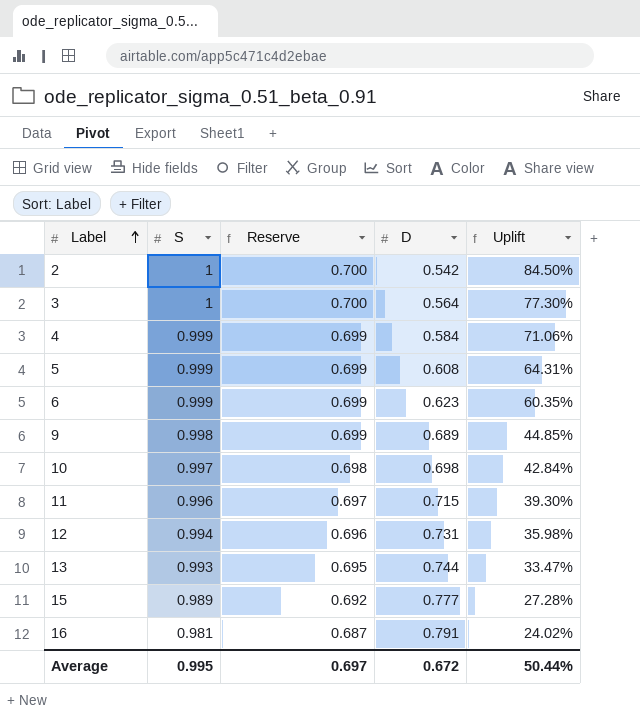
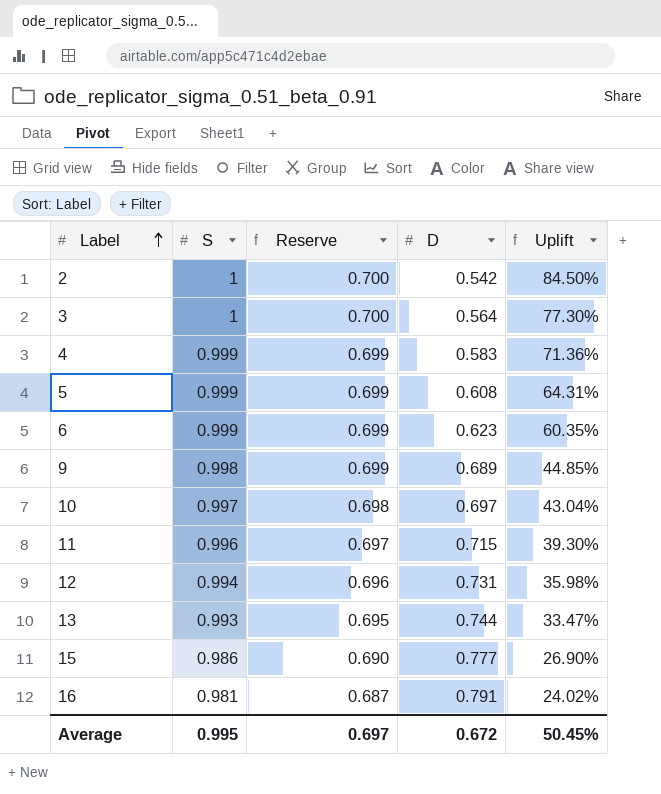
4 | D: 0.584 -> 0.583
4 | Uplift: 71.06% -> 71.36%
10 | D: 0.698 -> 0.697
10 | Uplift: 42.84% -> 43.04%
15 | S: 0.989 -> 0.986
15 | Reserve: 0.692 -> 0.690
15 | Uplift: 27.28% -> 26.90%
Average | Uplift: 50.44% -> 50.45%

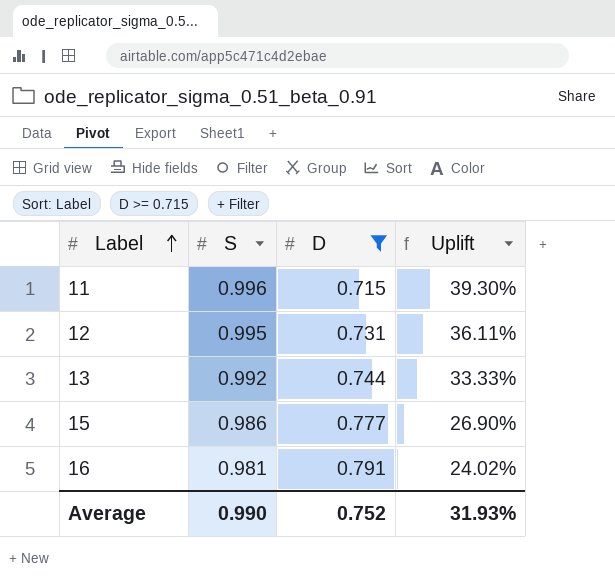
filter: none -> D >= 0.715
column Reserve | formula: [S] * 0.7 -> none
12 | S: 0.994 -> 0.995
12 | Uplift: 35.98% -> 36.11%
13 | S: 0.993 -> 0.992
13 | Uplift: 33.47% -> 33.33%
Average | S: 0.995 -> 0.990
Average | D: 0.672 -> 0.752
Average | Uplift: 50.45% -> 31.93%

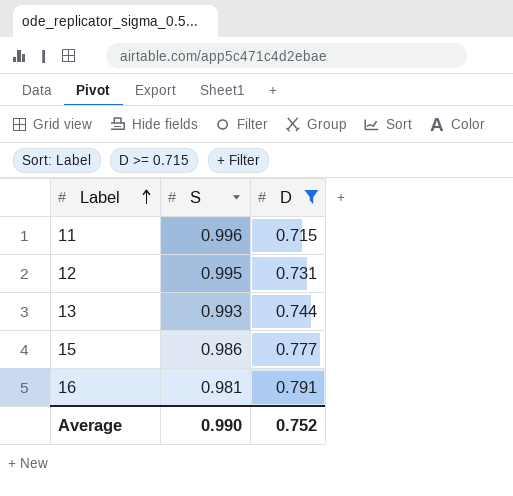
column Uplift | formula: ([S] - [D]) / [D] -> none
13 | S: 0.992 -> 0.993

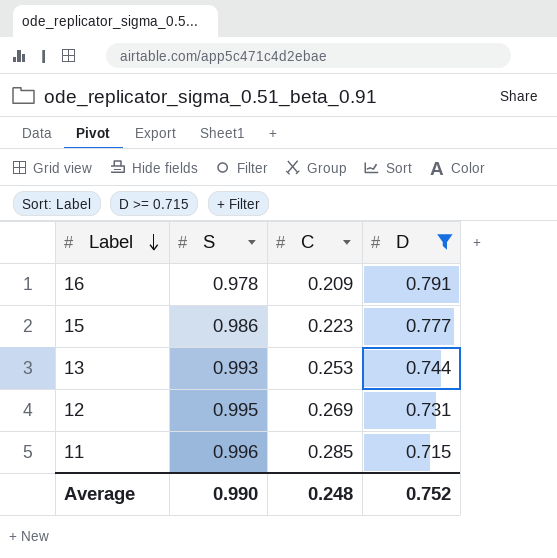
row order: Label ascending -> Label descending
column C | position: none -> 3
16 | S: 0.981 -> 0.978

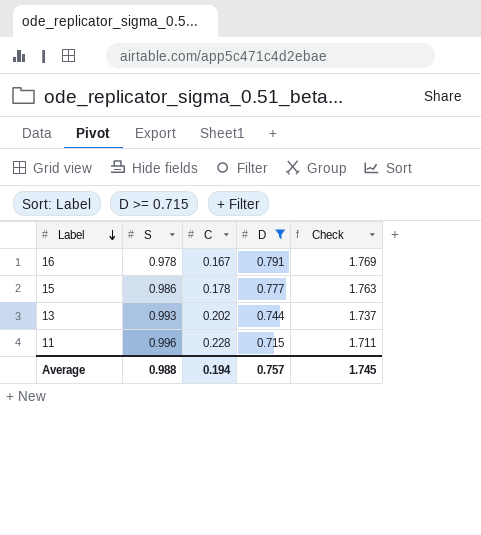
column Check | formula: none -> [S] + [D]
row 12: 0.995 | 0.269 | 0.731 -> none
16 | C: 0.209 -> 0.167
15 | C: 0.223 -> 0.178
13 | C: 0.253 -> 0.202
11 | C: 0.285 -> 0.228
Average | S: 0.990 -> 0.988
Average | C: 0.248 -> 0.194
Average | D: 0.752 -> 0.757

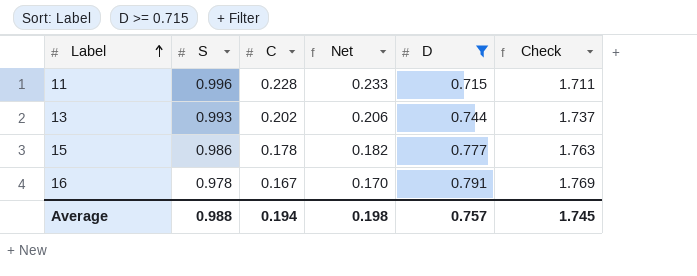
row order: Label descending -> Label ascending
column Net | formula: none -> [C] * 1.02

